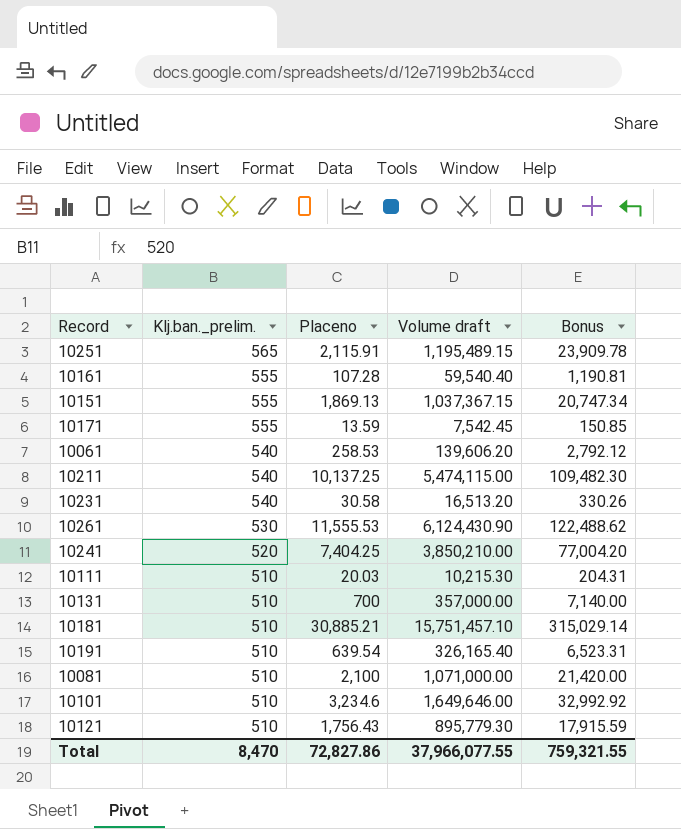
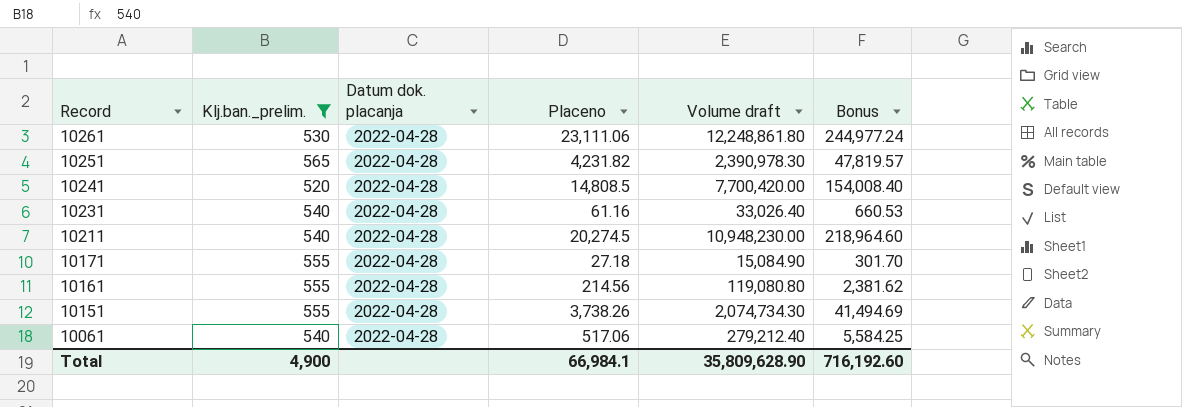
filter: none -> Klj.ban._prelim. != 510
row order: Klj.ban._prelim. descending -> Record descending
column Datum dok. placanja | position: none -> 3
10261 | Placeno: 11,555.53 -> 23,111.06
10261 | Volume draft: 6,124,430.90 -> 12,248,861.80
10261 | Bonus: 122,488.62 -> 244,977.24
10251 | Placeno: 2,115.91 -> 4,231.82
10251 | Volume draft: 1,195,489.15 -> 2,390,978.30
10251 | Bonus: 23,909.78 -> 47,819.57
10241 | Placeno: 7,404.25 -> 14,808.5
10241 | Volume draft: 3,850,210.00 -> 7,700,420.00
10241 | Bonus: 77,004.20 -> 154,008.40
10231 | Placeno: 30.58 -> 61.16
10231 | Volume draft: 16,513.20 -> 33,026.40
10231 | Bonus: 330.26 -> 660.53
10211 | Placeno: 10,137.25 -> 20,274.5
10211 | Volume draft: 5,474,115.00 -> 10,948,230.00
10211 | Bonus: 109,482.30 -> 218,964.60
10171 | Placeno: 13.59 -> 27.18
10171 | Volume draft: 7,542.45 -> 15,084.90
10171 | Bonus: 150.85 -> 301.70
10161 | Placeno: 107.28 -> 214.56
10161 | Volume draft: 59,540.40 -> 119,080.80
10161 | Bonus: 1,190.81 -> 2,381.62
10151 | Placeno: 1,869.13 -> 3,738.26
10151 | Volume draft: 1,037,367.15 -> 2,074,734.30
10151 | Bonus: 20,747.34 -> 41,494.69
10061 | Placeno: 258.53 -> 517.06
10061 | Volume draft: 139,606.20 -> 279,212.40
10061 | Bonus: 2,792.12 -> 5,584.25
Total | Klj.ban._prelim.: 8,470 -> 4,900
Total | Placeno: 72,827.86 -> 66,984.1
Total | Volume draft: 37,966,077.55 -> 35,809,628.90
Total | Bonus: 759,321.55 -> 716,192.60

